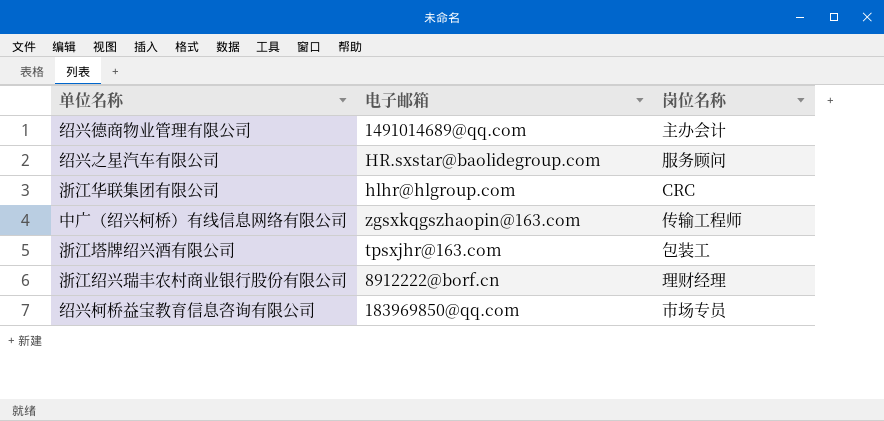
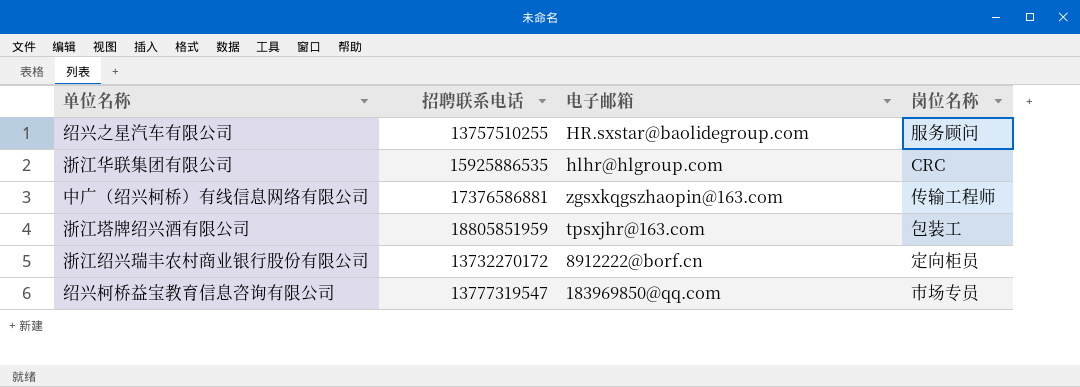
column 招聘联系电话 | position: none -> 2
row 绍兴德商物业管理有限公司: 1491014689@qq.com | 主办会计 -> none
浙江绍兴瑞丰农村商业银行股份有限公司 | 岗位名称: 理财经理 -> 定向柜员

